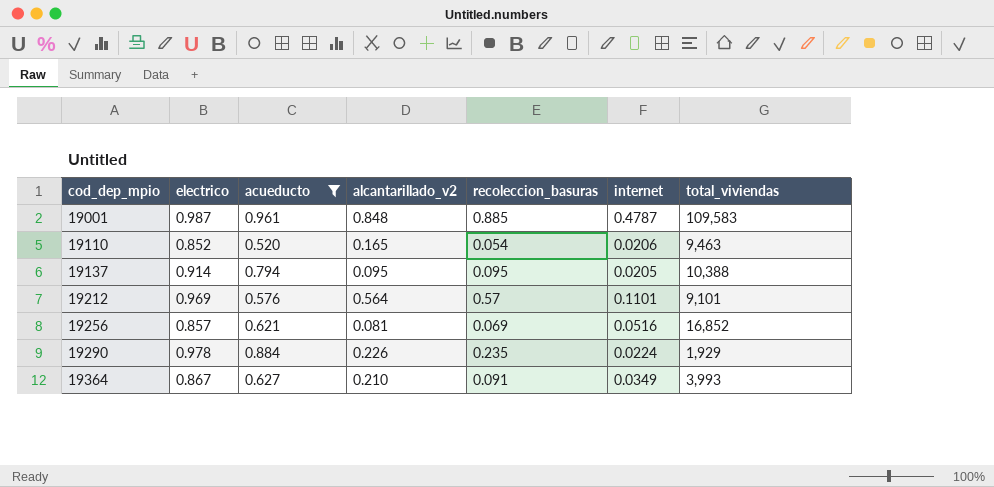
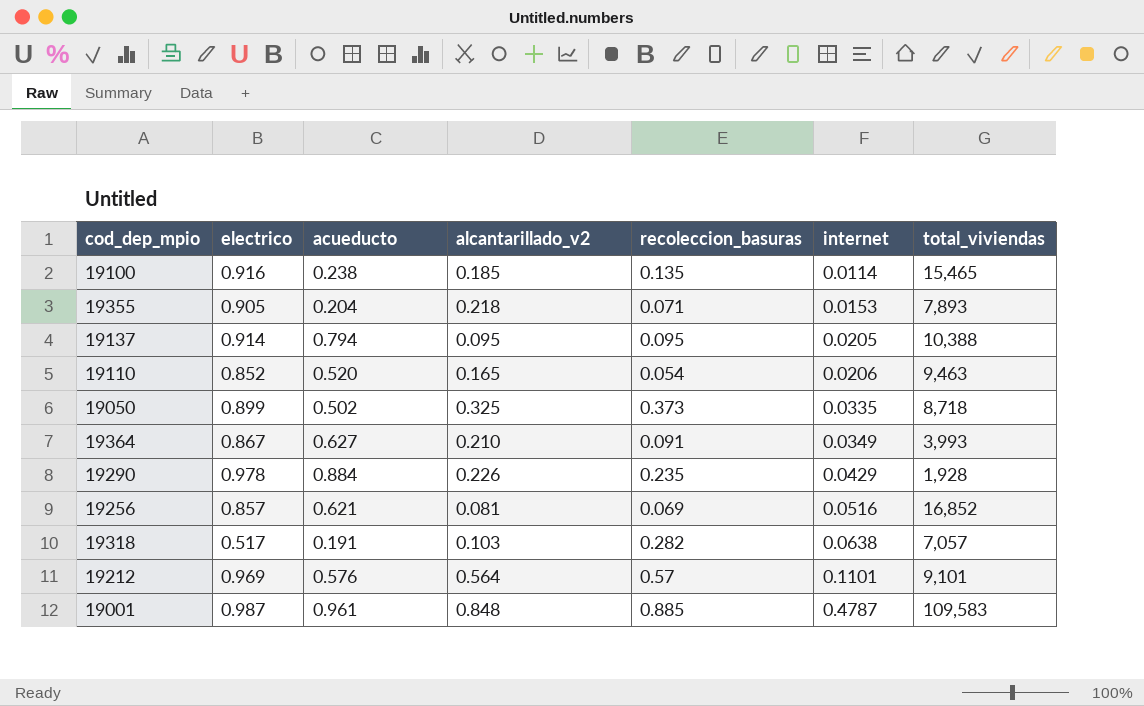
filter: acueducto >= 0.520 -> none
row order: cod_dep_mpio ascending -> internet ascending
19290 | internet: 0.0224 -> 0.0429
19290 | total_viviendas: 1,929 -> 1,928

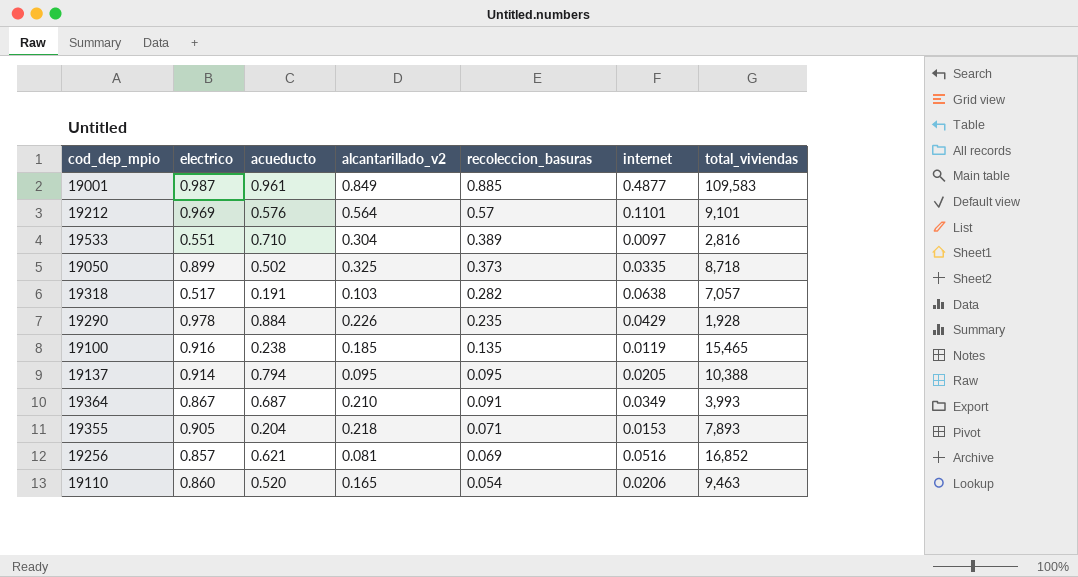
row order: internet ascending -> recoleccion_basuras descending
19001 | alcantarillado_v2: 0.848 -> 0.849
19001 | internet: 0.4787 -> 0.4877
row 19533: none -> 0.551 | 0.710 | 0.304 | 0.389 | 0.0097 | 2,816
19100 | internet: 0.0114 -> 0.0119
19364 | acueducto: 0.627 -> 0.687
19110 | electrico: 0.852 -> 0.860

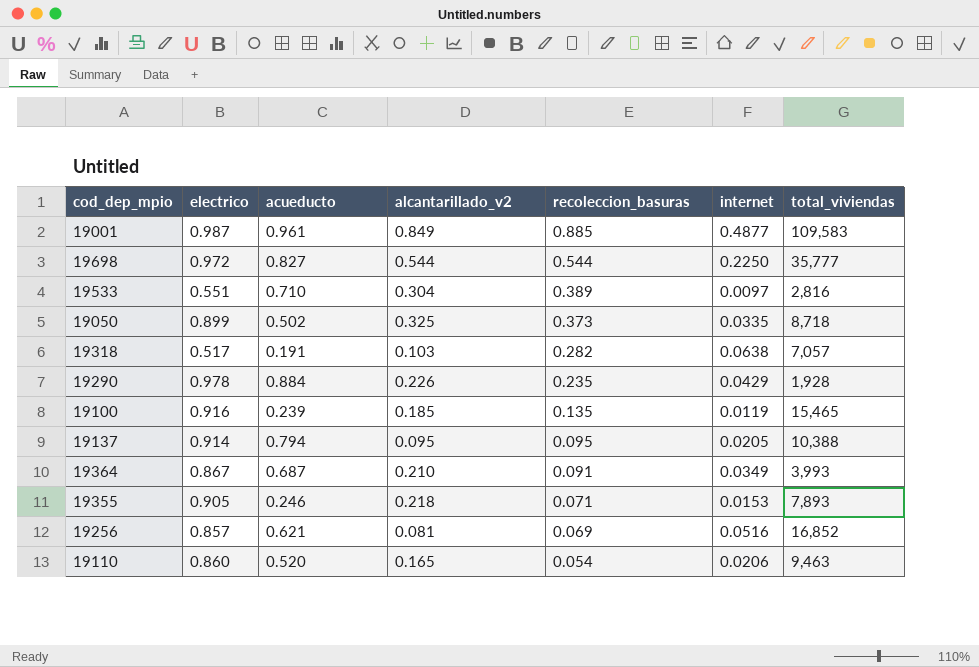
row 19212: 0.969 | 0.576 | 0.564 | 0.57 | 0.1101 | 9,101 -> none
row 19698: none -> 0.972 | 0.827 | 0.544 | 0.544 | 0.2250 | 35,777
19100 | acueducto: 0.238 -> 0.239
19355 | acueducto: 0.204 -> 0.246

